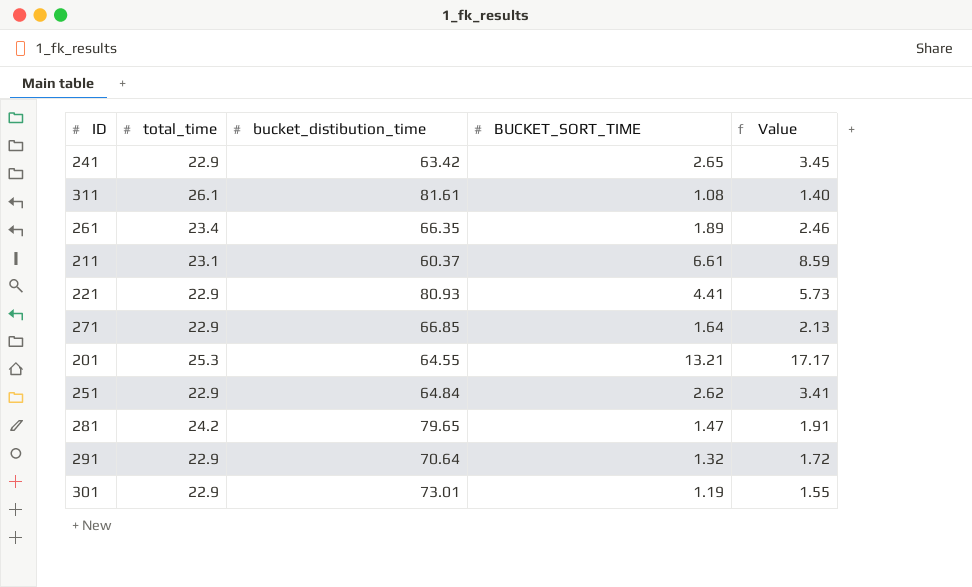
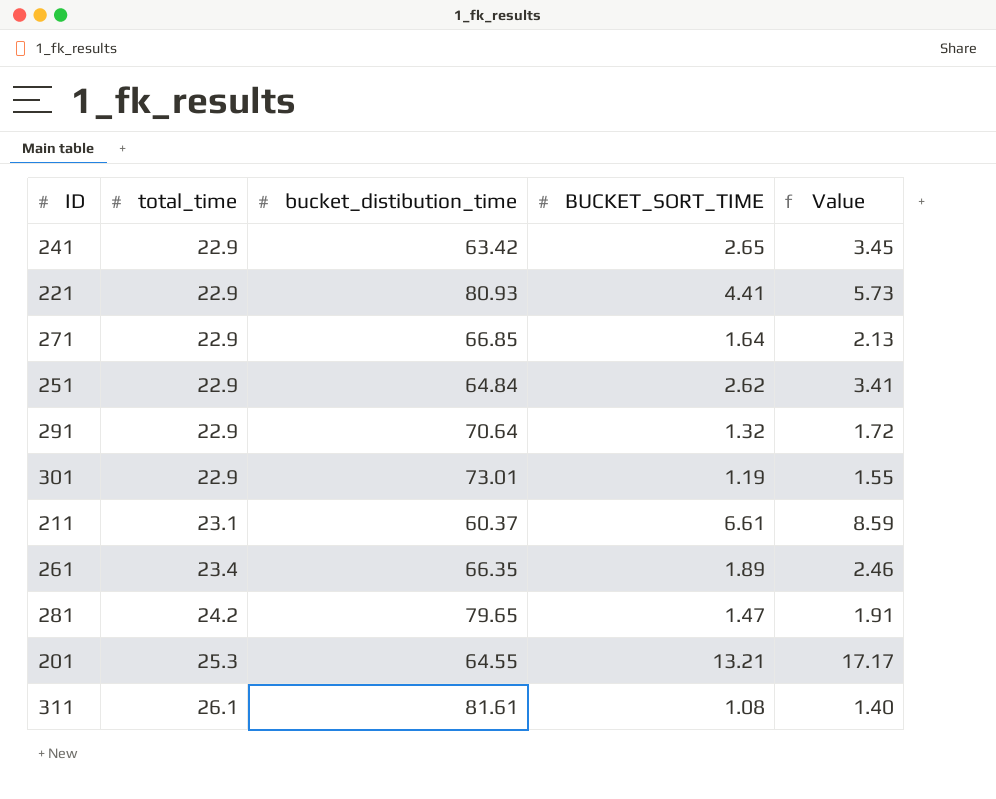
row order: none -> total_time ascending

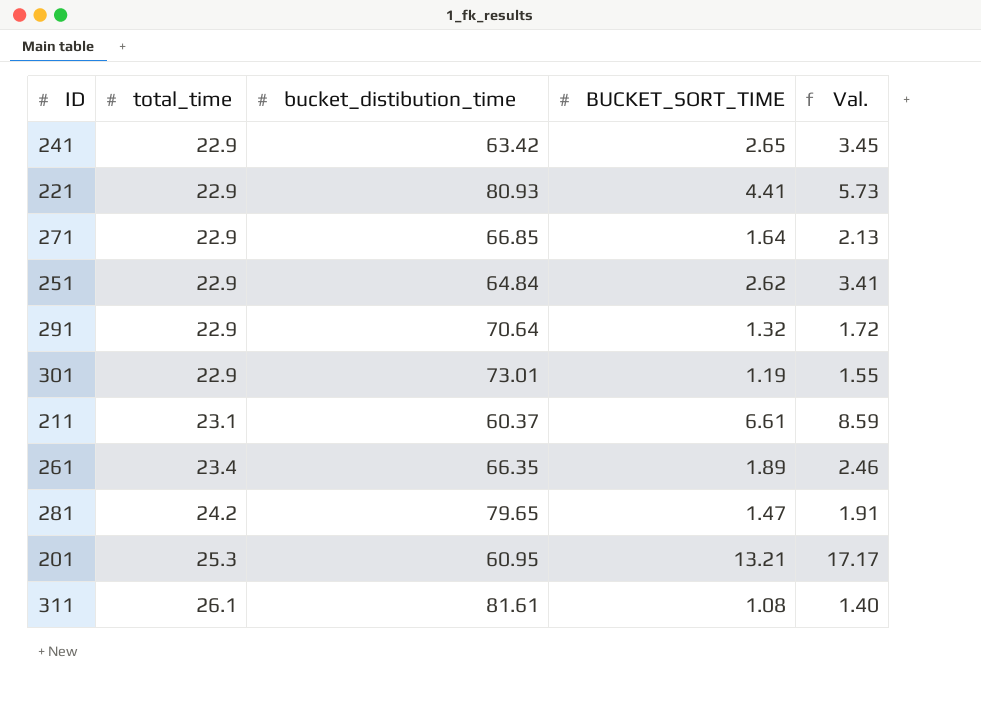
column name: Value -> Val.
201 | bucket_distibution_time: 64.55 -> 60.95

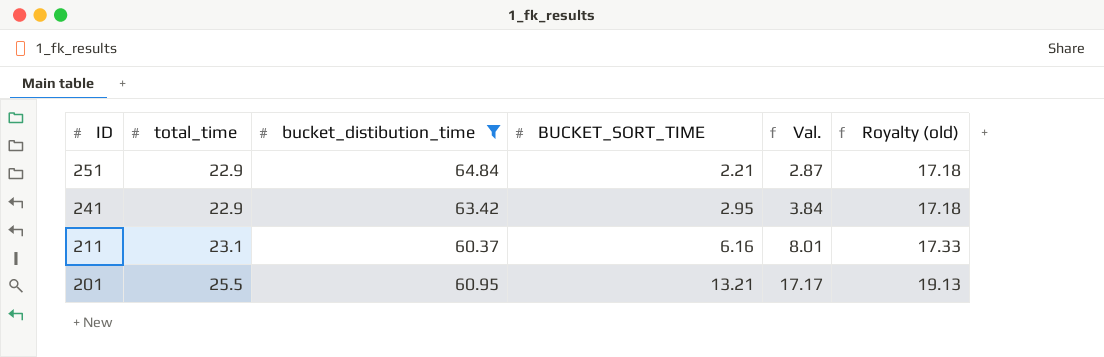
filter: none -> bucket_distibution_time <= 64.84
row order: total_time ascending -> ID descending
column Royalty (old) | formula: none -> [total_time] * 0.75
251 | BUCKET_SORT_TIME: 2.62 -> 2.21
251 | Val.: 3.41 -> 2.87
241 | BUCKET_SORT_TIME: 2.65 -> 2.95
241 | Val.: 3.45 -> 3.84
211 | BUCKET_SORT_TIME: 6.61 -> 6.16
211 | Val.: 8.59 -> 8.01
201 | total_time: 25.3 -> 25.5

